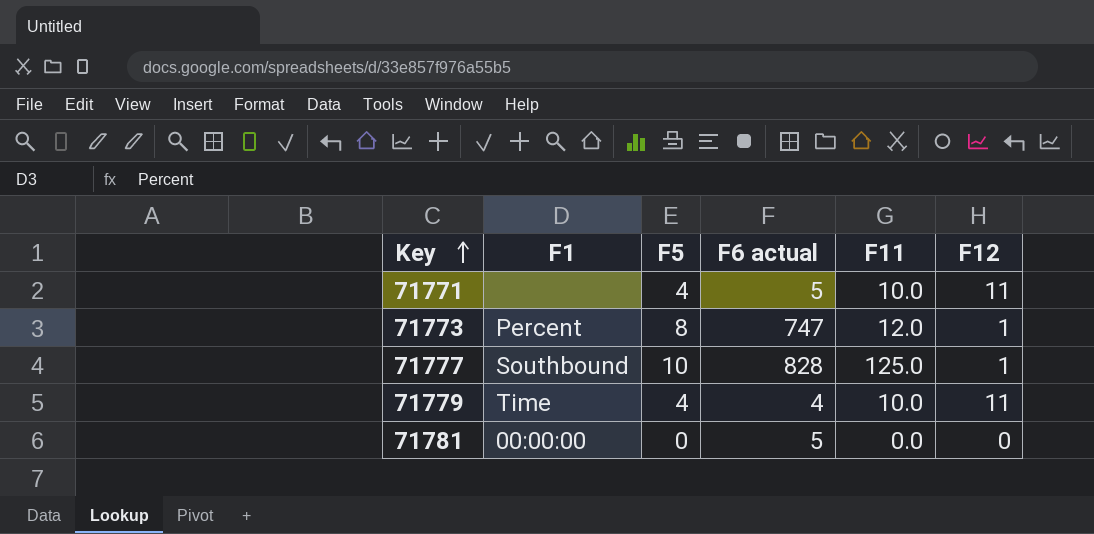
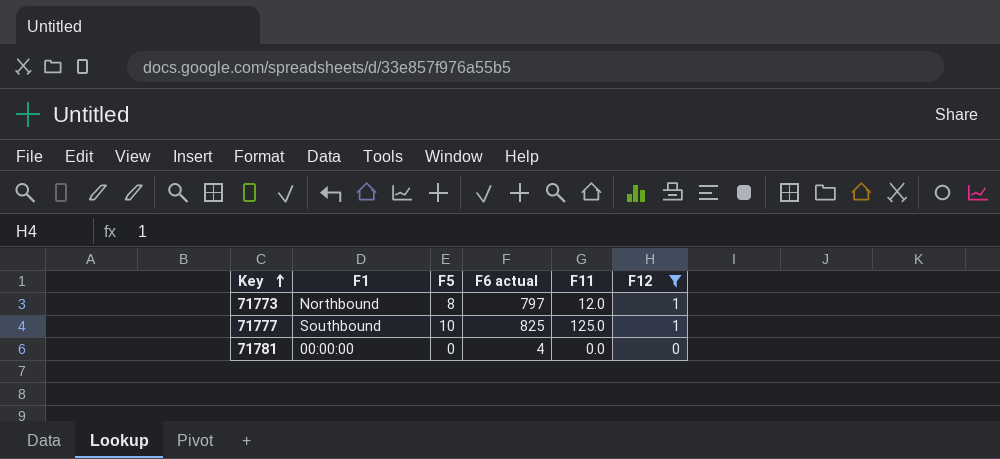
filter: none -> F12 != 11
71773 | F1: Percent -> Northbound
71773 | F6 actual: 747 -> 797
71777 | F6 actual: 828 -> 825
71781 | F6 actual: 5 -> 4

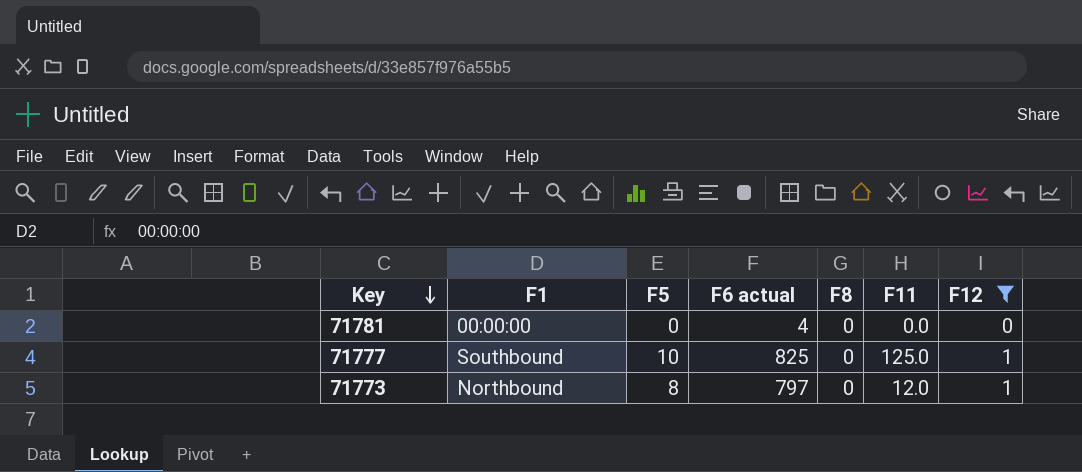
row order: Key ascending -> Key descending
column F8 | position: none -> 5

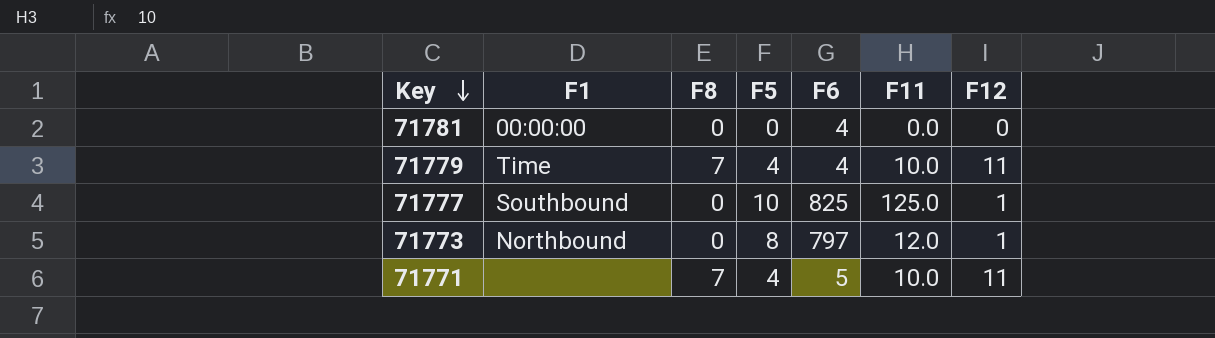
filter: F12 != 11 -> none
column F8 | position: 5 -> 3
column name: F6 actual -> F6

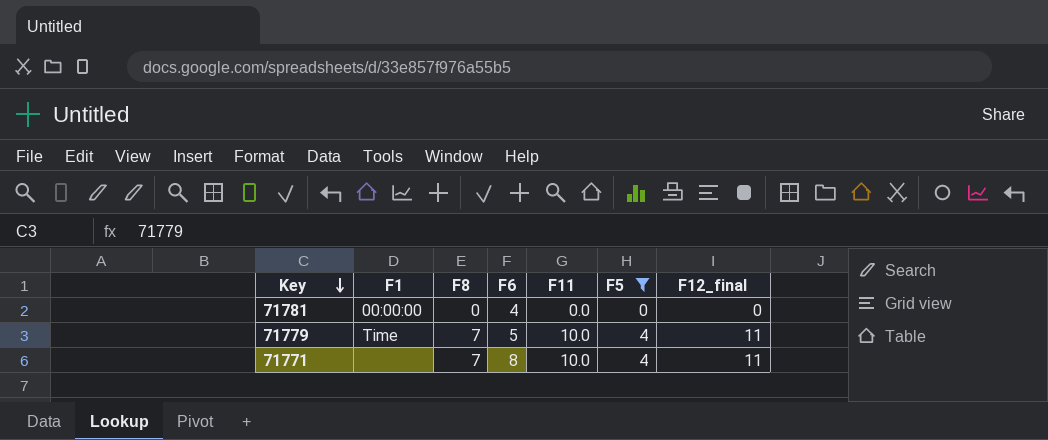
filter: none -> F5 <= 4
column F5 | position: 4 -> 6
column name: F12 -> F12_final
71779 | F6: 4 -> 5
71771 | F6: 5 -> 8

